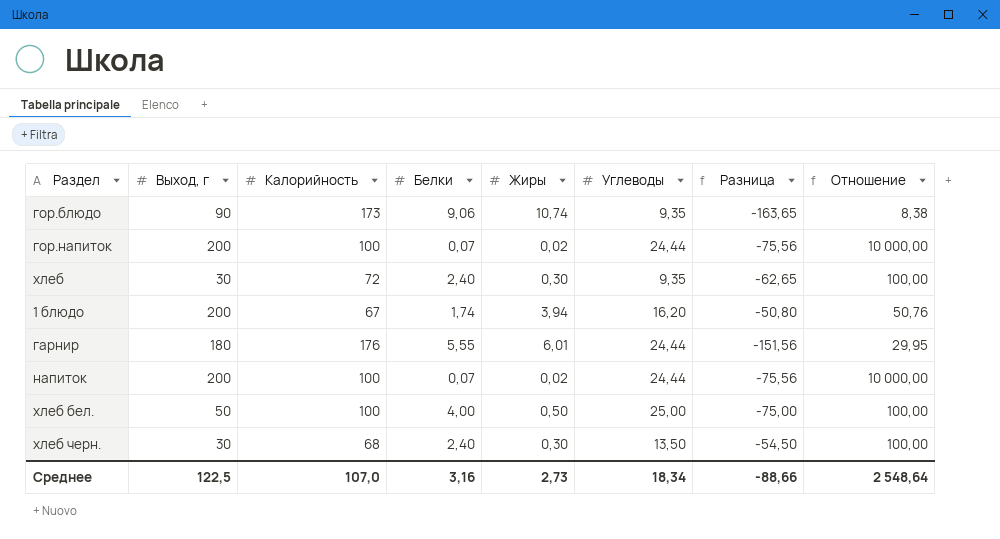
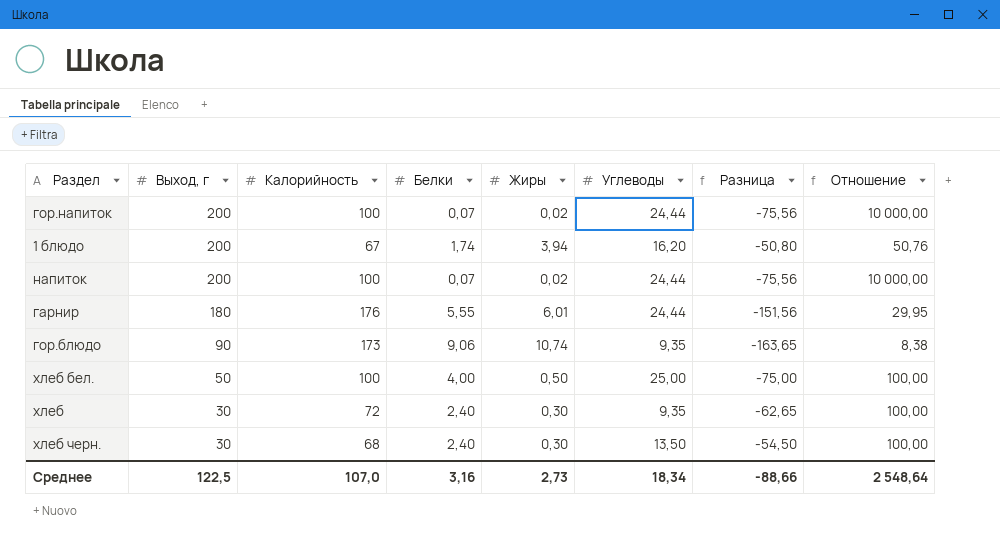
row order: none -> Выход, г descending

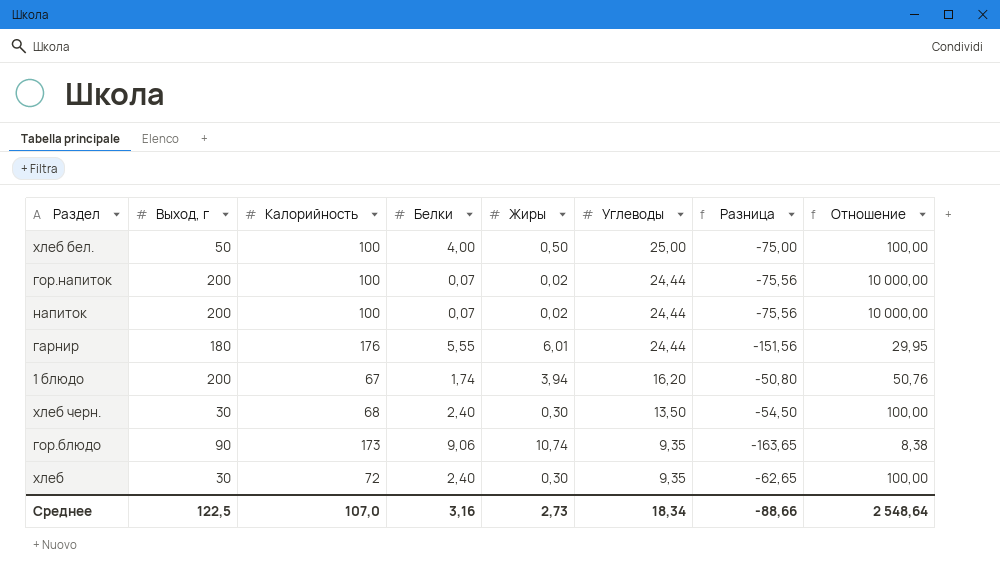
row order: Выход, г descending -> Углеводы descending

